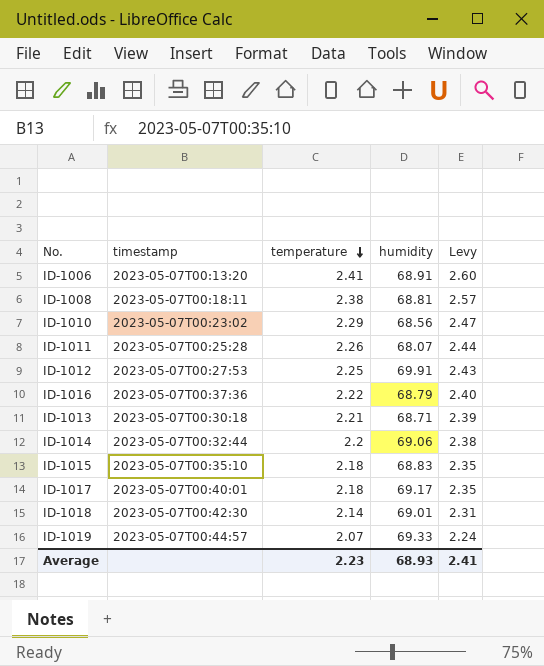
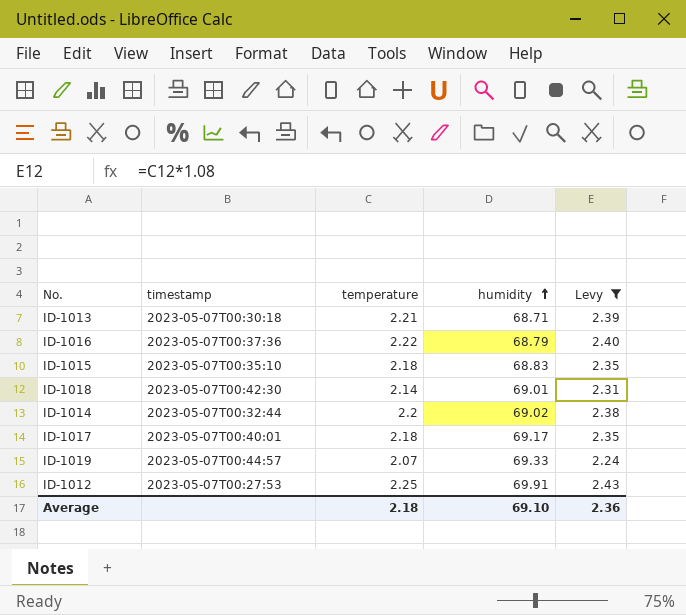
filter: none -> Levy <= 2.43
row order: temperature descending -> humidity ascending
ID-1014 | humidity: 69.06 -> 69.02
Average | temperature: 2.23 -> 2.18
Average | humidity: 68.93 -> 69.10
Average | Levy: 2.41 -> 2.36

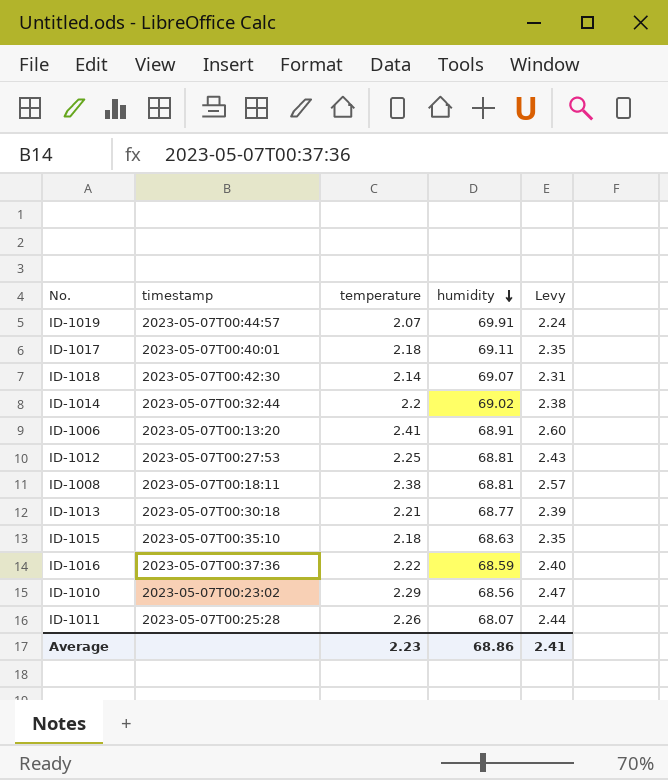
filter: Levy <= 2.43 -> none
row order: humidity ascending -> humidity descending
ID-1019 | humidity: 69.33 -> 69.91
ID-1017 | humidity: 69.17 -> 69.11
ID-1018 | humidity: 69.01 -> 69.07
ID-1012 | humidity: 69.91 -> 68.81
ID-1013 | humidity: 68.71 -> 68.77
ID-1015 | humidity: 68.83 -> 68.63
ID-1016 | humidity: 68.79 -> 68.59
Average | temperature: 2.18 -> 2.23
Average | humidity: 69.10 -> 68.86
Average | Levy: 2.36 -> 2.41

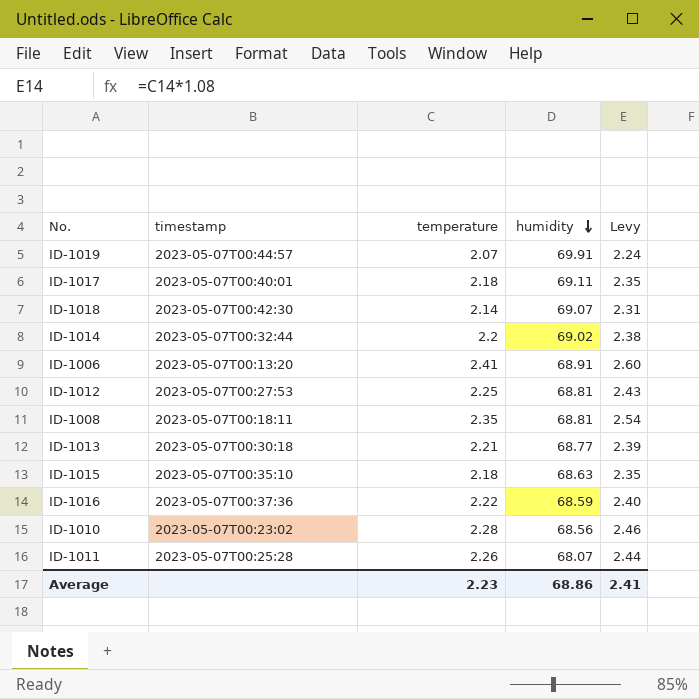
ID-1008 | temperature: 2.38 -> 2.35
ID-1008 | Levy: 2.57 -> 2.54
ID-1010 | temperature: 2.29 -> 2.28
ID-1010 | Levy: 2.47 -> 2.46

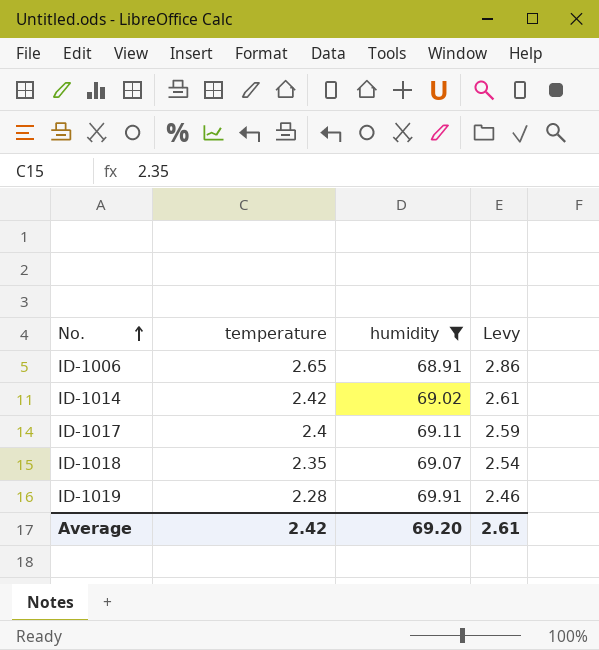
filter: none -> humidity >= 68.91
row order: humidity descending -> No. ascending
column timestamp | position: 2 -> none
ID-1006 | temperature: 2.41 -> 2.65
ID-1006 | Levy: 2.60 -> 2.86
ID-1014 | temperature: 2.2 -> 2.42
ID-1014 | Levy: 2.38 -> 2.61
ID-1017 | temperature: 2.18 -> 2.4
ID-1017 | Levy: 2.35 -> 2.59
ID-1018 | temperature: 2.14 -> 2.35
ID-1018 | Levy: 2.31 -> 2.54
ID-1019 | temperature: 2.07 -> 2.28
ID-1019 | Levy: 2.24 -> 2.46
Average | temperature: 2.23 -> 2.42
Average | humidity: 68.86 -> 69.20
Average | Levy: 2.41 -> 2.61

